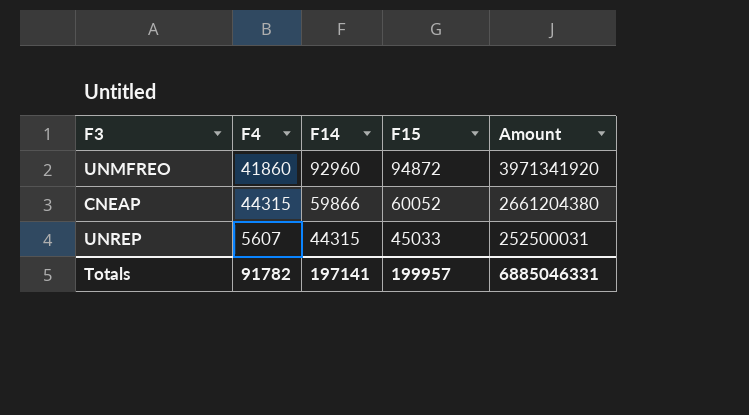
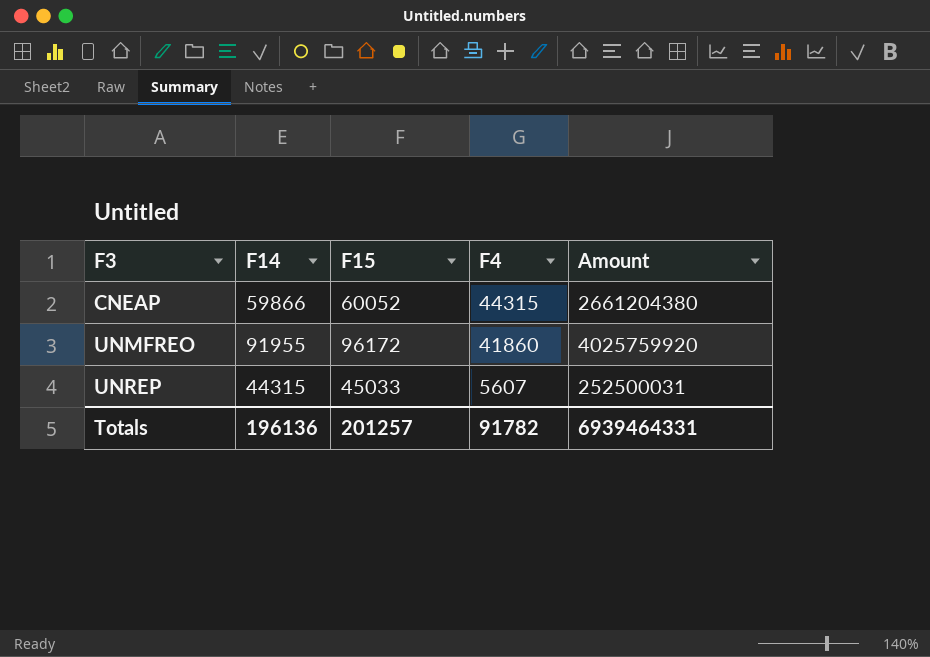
row order: F14 descending -> F3 ascending
column F4 | position: 2 -> 4
UNMFREO | F14: 92960 -> 91955
UNMFREO | F15: 94872 -> 96172
UNMFREO | Amount: 3971341920 -> 4025759920
Totals | F14: 197141 -> 196136
Totals | F15: 199957 -> 201257
Totals | Amount: 6885046331 -> 6939464331

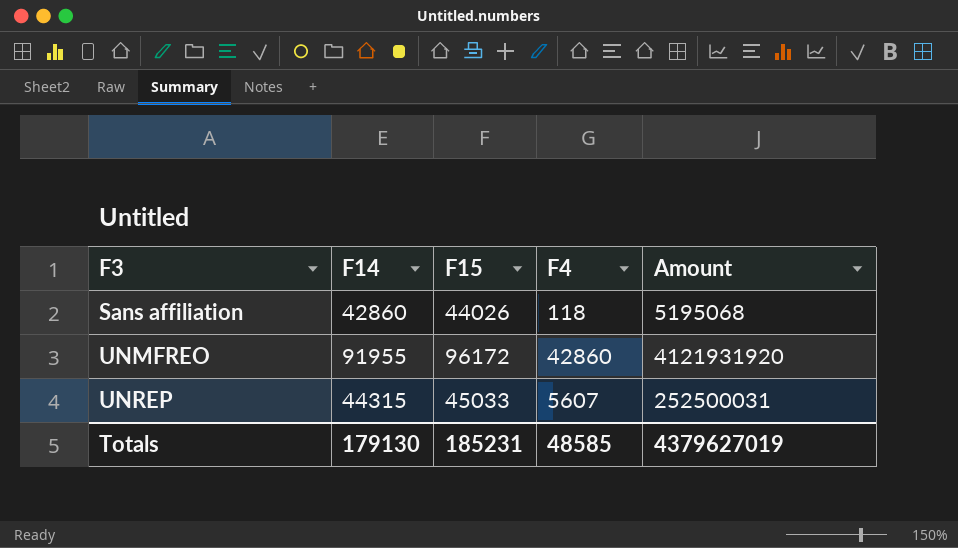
row CNEAP: 59866 | 60052 | 44315 | 2661204380 -> none
row Sans affiliation: none -> 42860 | 44026 | 118 | 5195068
UNMFREO | F4: 41860 -> 42860
UNMFREO | Amount: 4025759920 -> 4121931920
Totals | F14: 196136 -> 179130
Totals | F15: 201257 -> 185231
Totals | F4: 91782 -> 48585
Totals | Amount: 6939464331 -> 4379627019

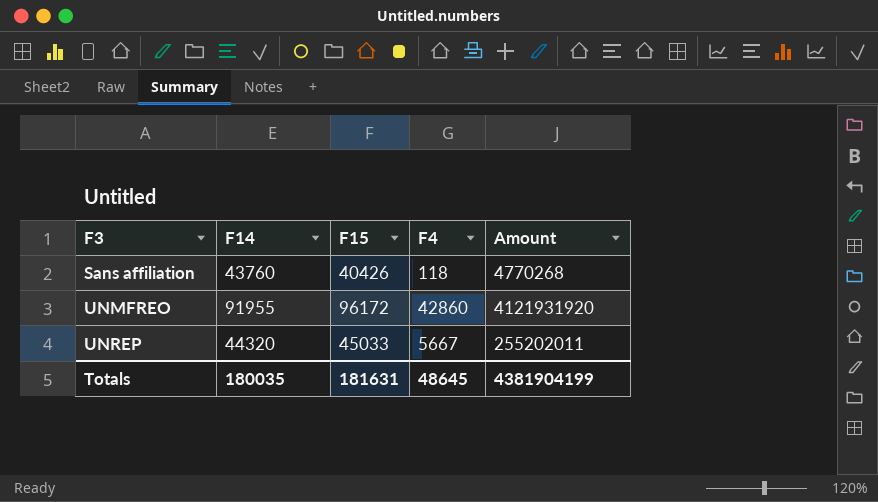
Sans affiliation | F14: 42860 -> 43760
Sans affiliation | F15: 44026 -> 40426
Sans affiliation | Amount: 5195068 -> 4770268
UNREP | F14: 44315 -> 44320
UNREP | F4: 5607 -> 5667
UNREP | Amount: 252500031 -> 255202011
Totals | F14: 179130 -> 180035
Totals | F15: 185231 -> 181631
Totals | F4: 48585 -> 48645
Totals | Amount: 4379627019 -> 4381904199

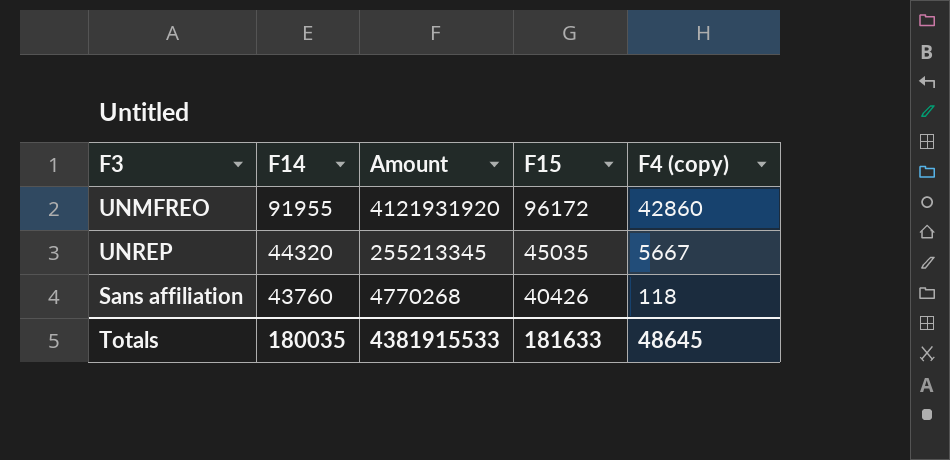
row order: F3 ascending -> F14 descending
column Amount | position: 5 -> 3
column name: F4 -> F4 (copy)
UNREP | Amount: 255202011 -> 255213345
UNREP | F15: 45033 -> 45035
Totals | Amount: 4381904199 -> 4381915533
Totals | F15: 181631 -> 181633

